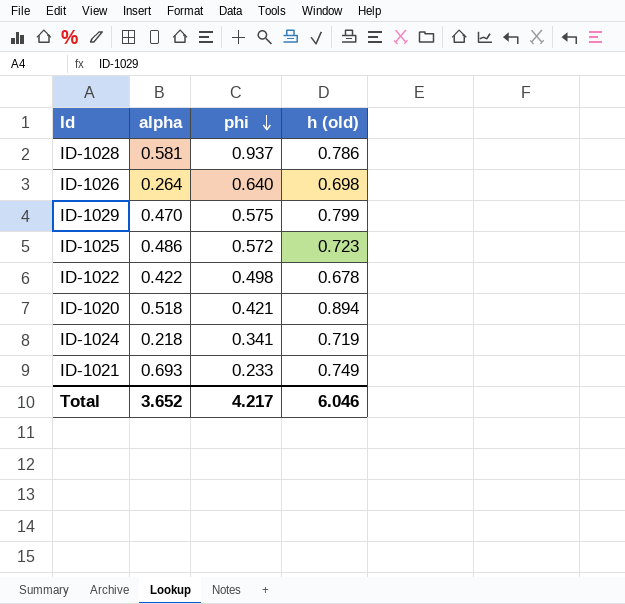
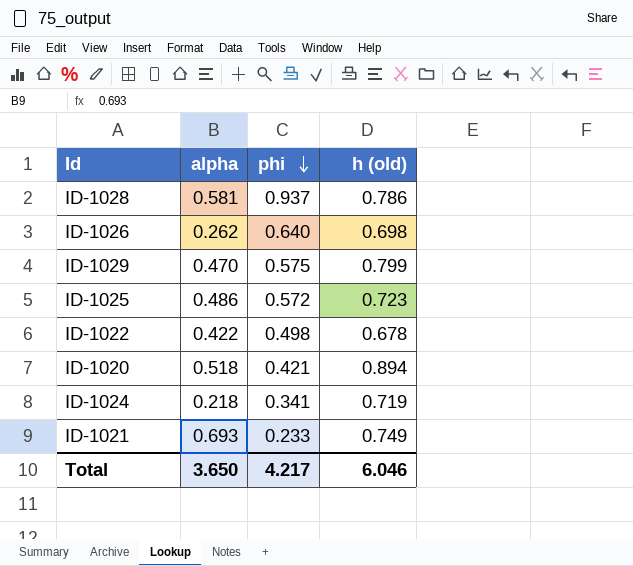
ID-1026 | alpha: 0.264 -> 0.262
Total | alpha: 3.652 -> 3.650

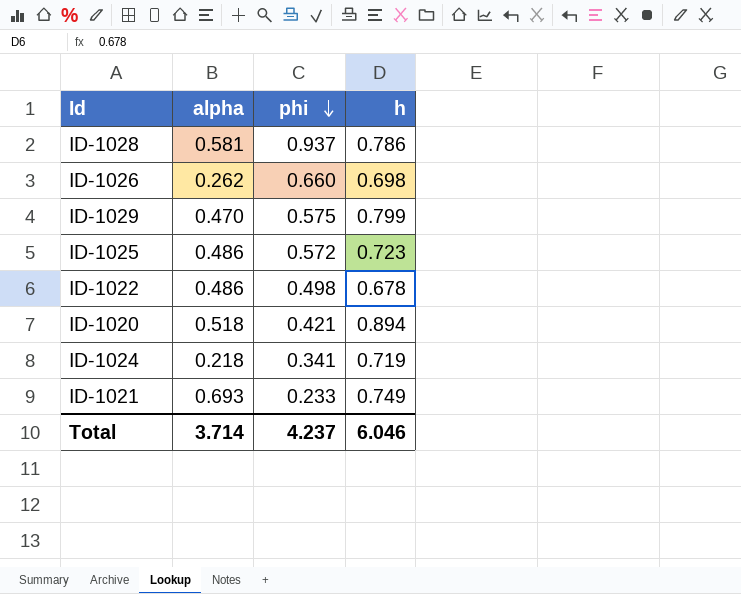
column name: h (old) -> h
ID-1026 | phi: 0.640 -> 0.660
ID-1022 | alpha: 0.422 -> 0.486
Total | alpha: 3.650 -> 3.714
Total | phi: 4.217 -> 4.237

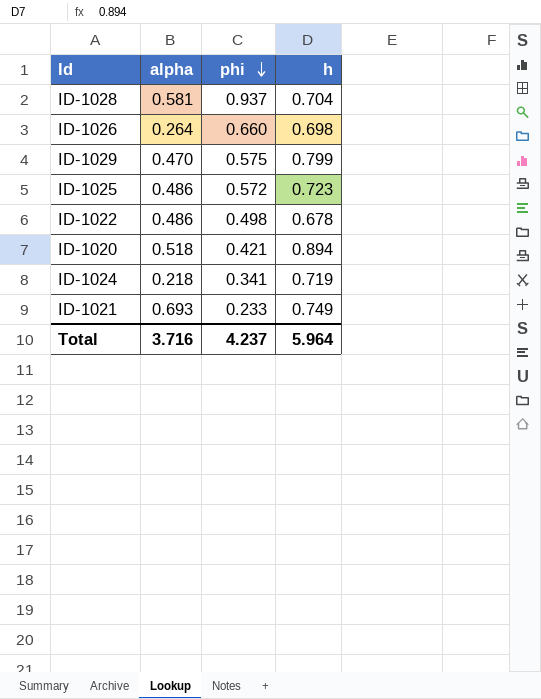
ID-1028 | h: 0.786 -> 0.704
ID-1026 | alpha: 0.262 -> 0.264
Total | alpha: 3.714 -> 3.716
Total | h: 6.046 -> 5.964

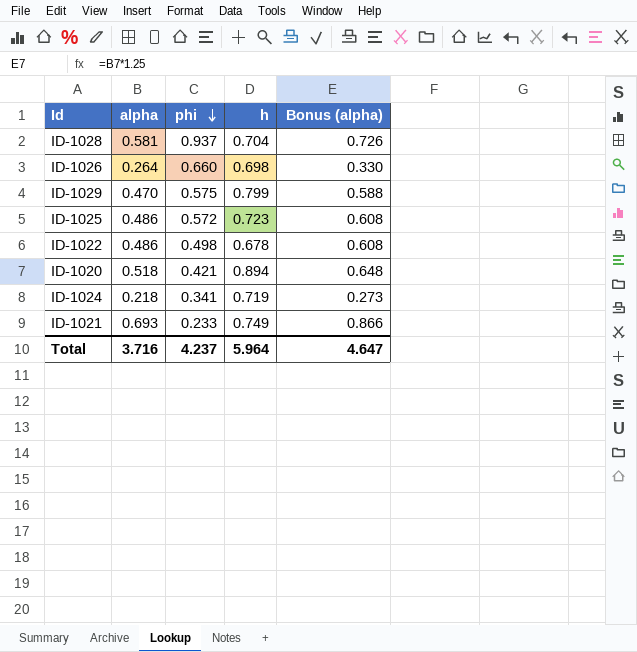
column Bonus (alpha) | formula: none -> [alpha] * 1.25

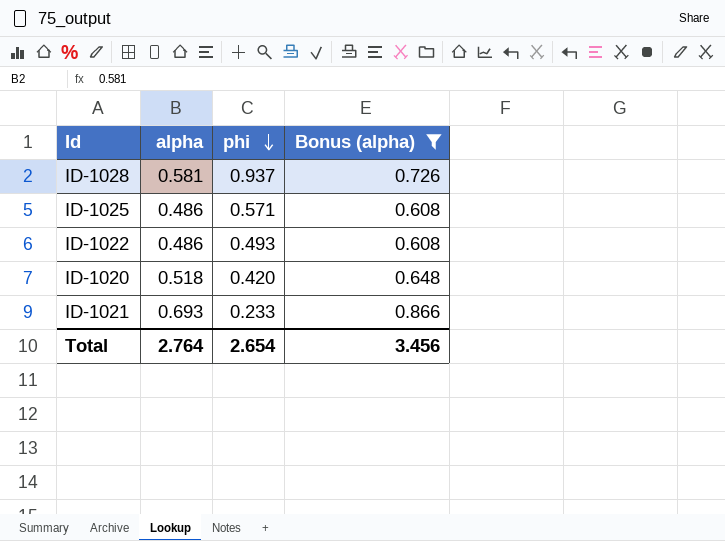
filter: none -> Bonus (alpha) >= 0.608
column h | position: 4 -> none
ID-1025 | phi: 0.572 -> 0.571
ID-1022 | phi: 0.498 -> 0.493
ID-1020 | phi: 0.421 -> 0.420
Total | alpha: 3.716 -> 2.764
Total | phi: 4.237 -> 2.654
Total | Bonus (alpha): 4.647 -> 3.456

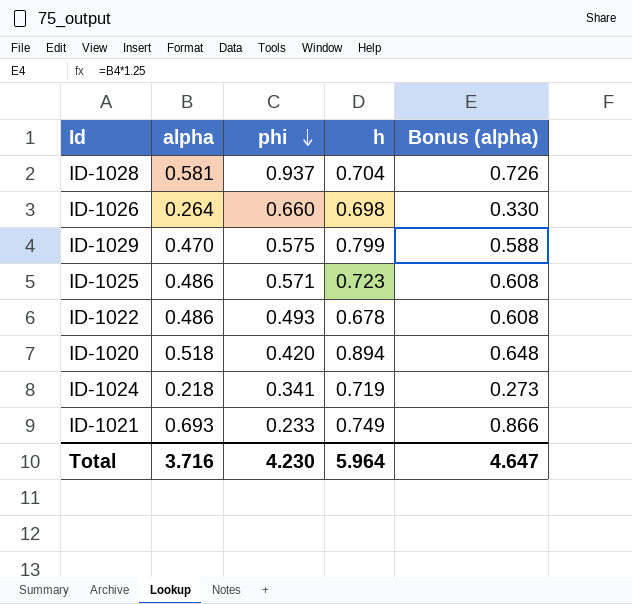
filter: Bonus (alpha) >= 0.608 -> none
column h | position: none -> 4
Total | alpha: 2.764 -> 3.716
Total | phi: 2.654 -> 4.230
Total | Bonus (alpha): 3.456 -> 4.647

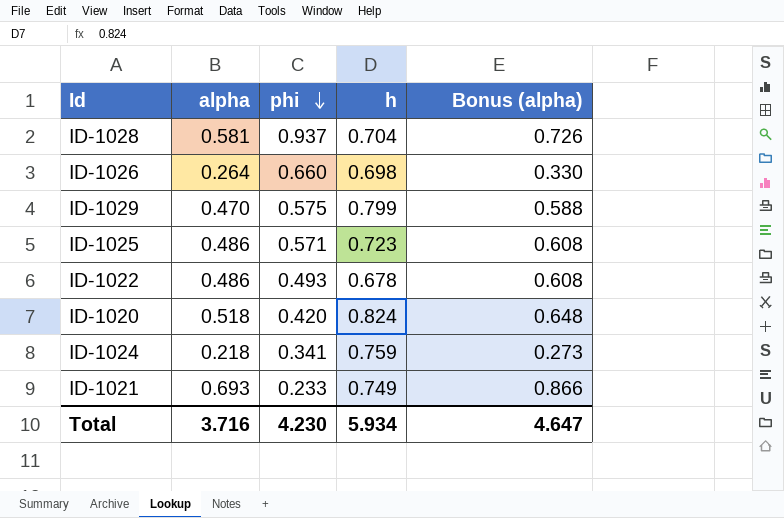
ID-1020 | h: 0.894 -> 0.824
ID-1024 | h: 0.719 -> 0.759
Total | h: 5.964 -> 5.934

